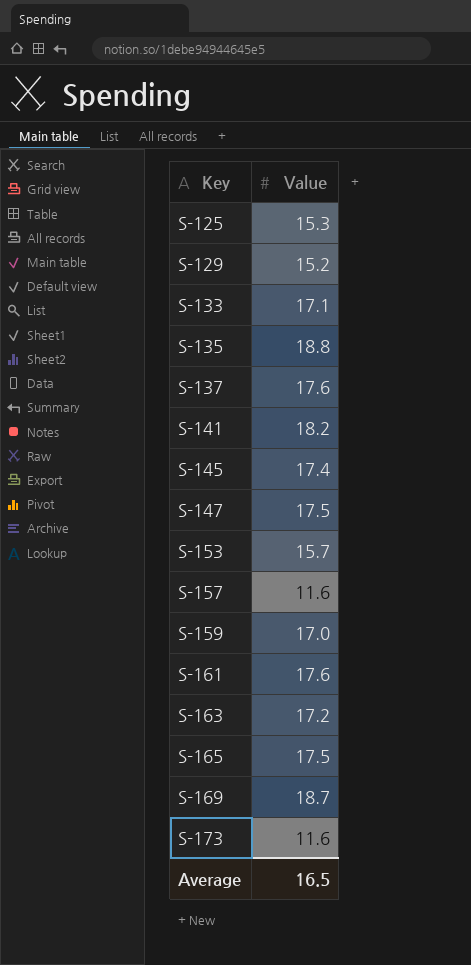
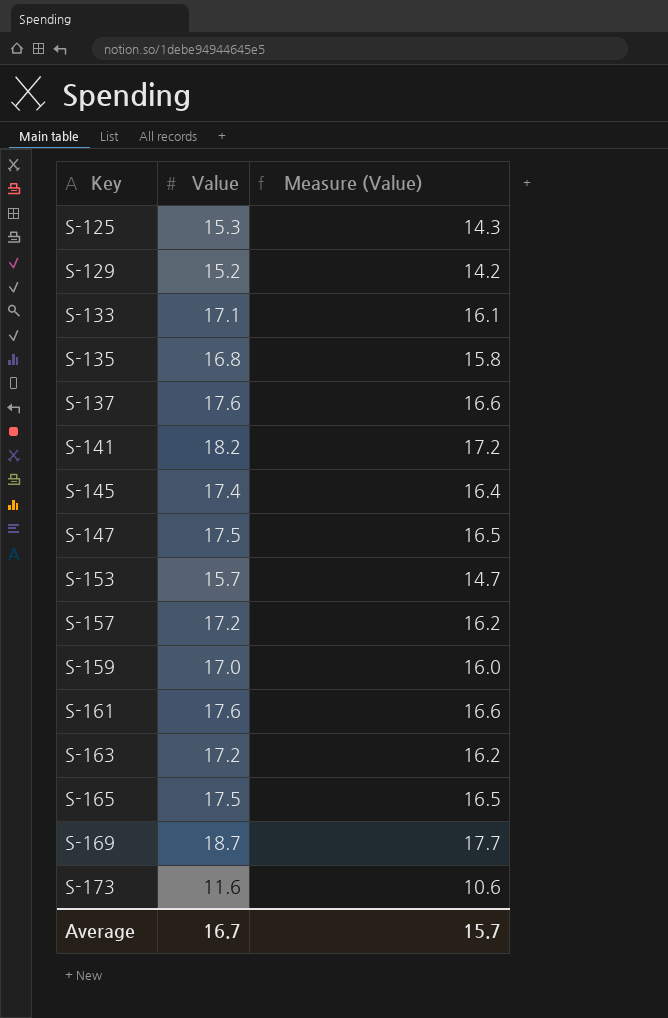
column Measure (Value) | formula: none -> [Value] - 1
S-135 | Value: 18.8 -> 16.8
S-157 | Value: 11.6 -> 17.2
Average | Value: 16.5 -> 16.7

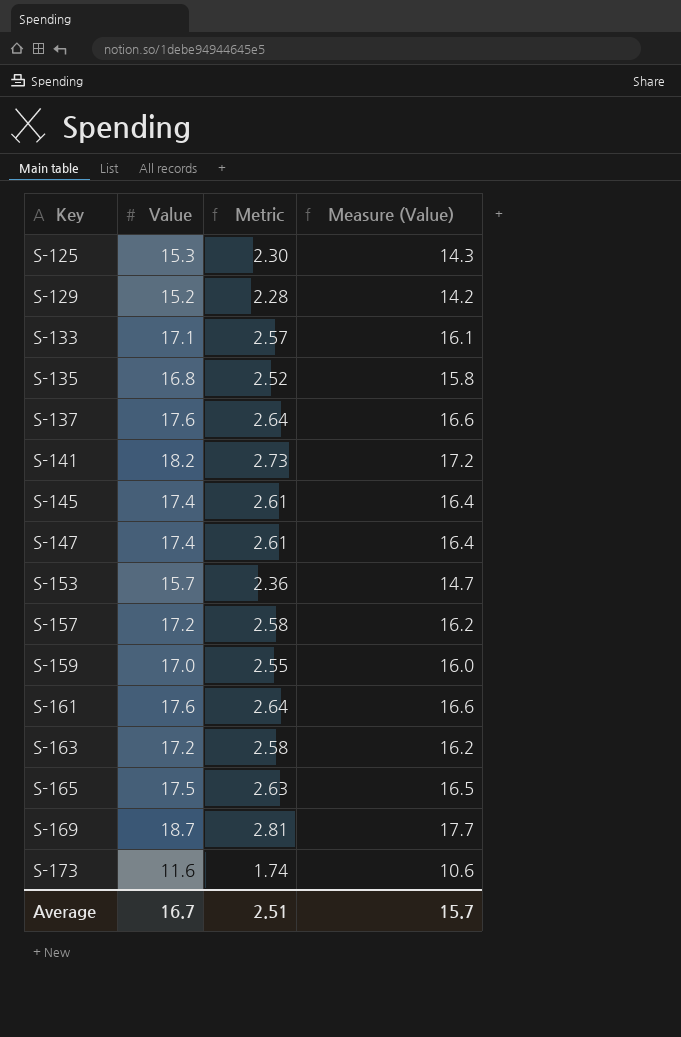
column Metric | formula: none -> [Value] * 0.15
S-147 | Value: 17.5 -> 17.4
S-147 | Measure (Value): 16.5 -> 16.4

